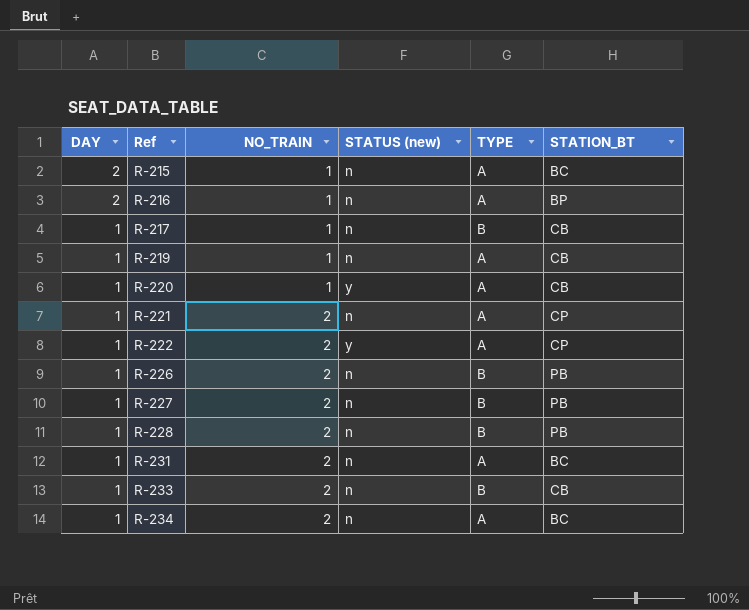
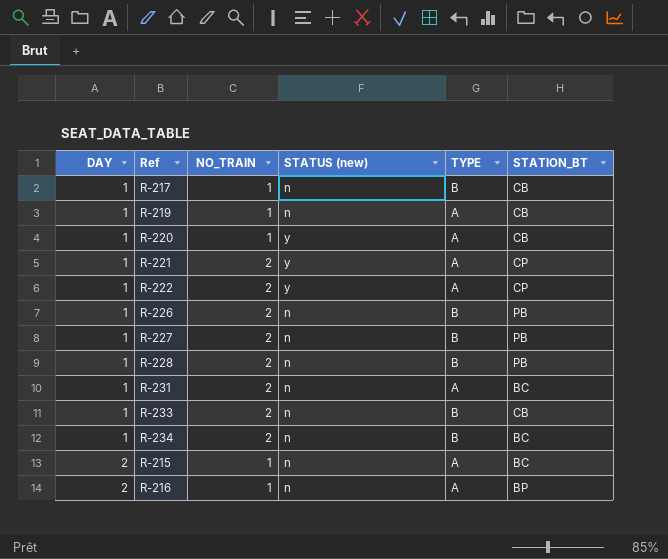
row order: DAY descending -> DAY ascending
R-221 | STATUS (new): n -> y
R-234 | TYPE: A -> B

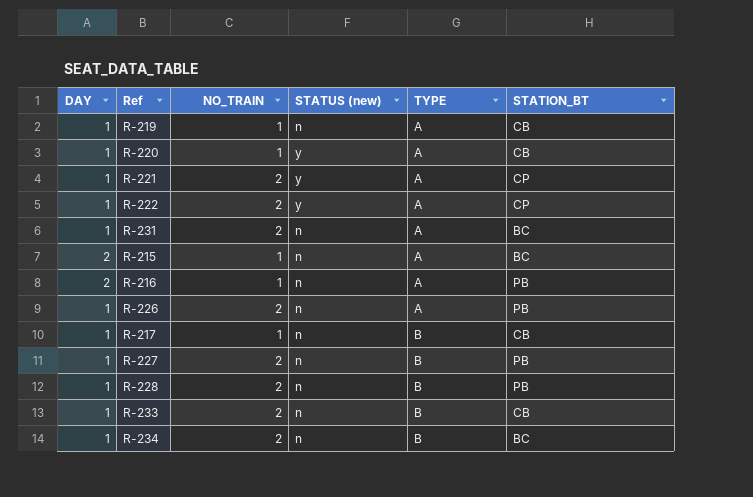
row order: DAY ascending -> TYPE ascending
R-216 | STATION_BT: BP -> PB
R-226 | TYPE: B -> A

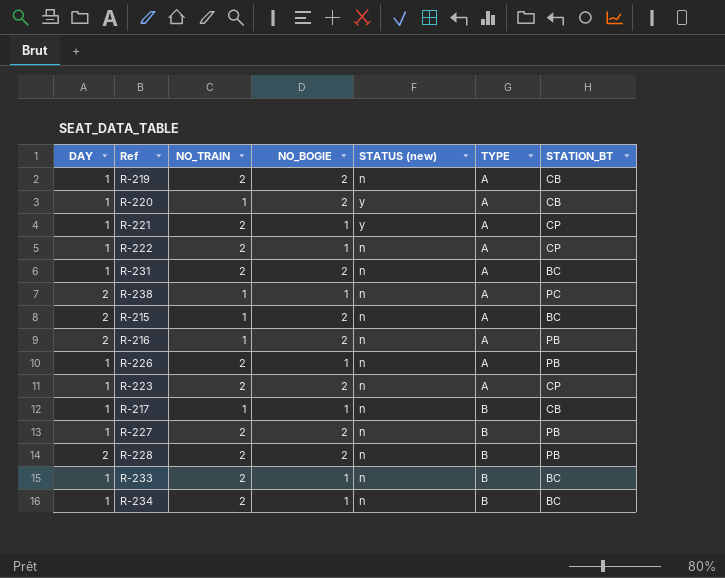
column NO_BOGIE | position: none -> 4
R-219 | NO_TRAIN: 1 -> 2
R-222 | STATUS (new): y -> n
row R-238: none -> 2 | 1 | 1 | n | A | PC
row R-223: none -> 1 | 2 | 2 | n | A | CP
R-228 | DAY: 1 -> 2
R-233 | STATION_BT: CB -> BC

